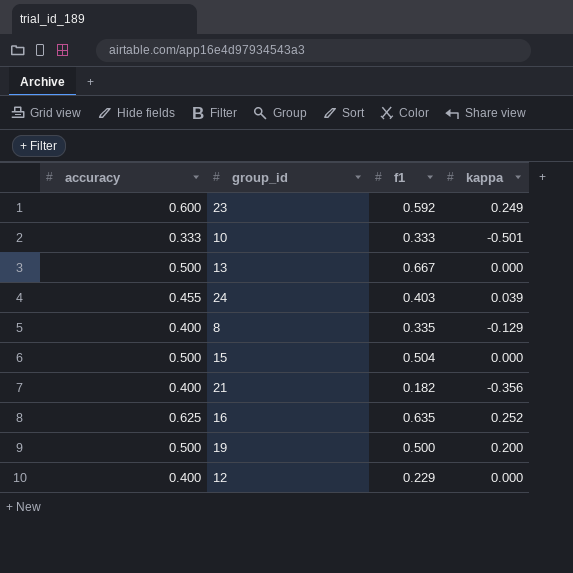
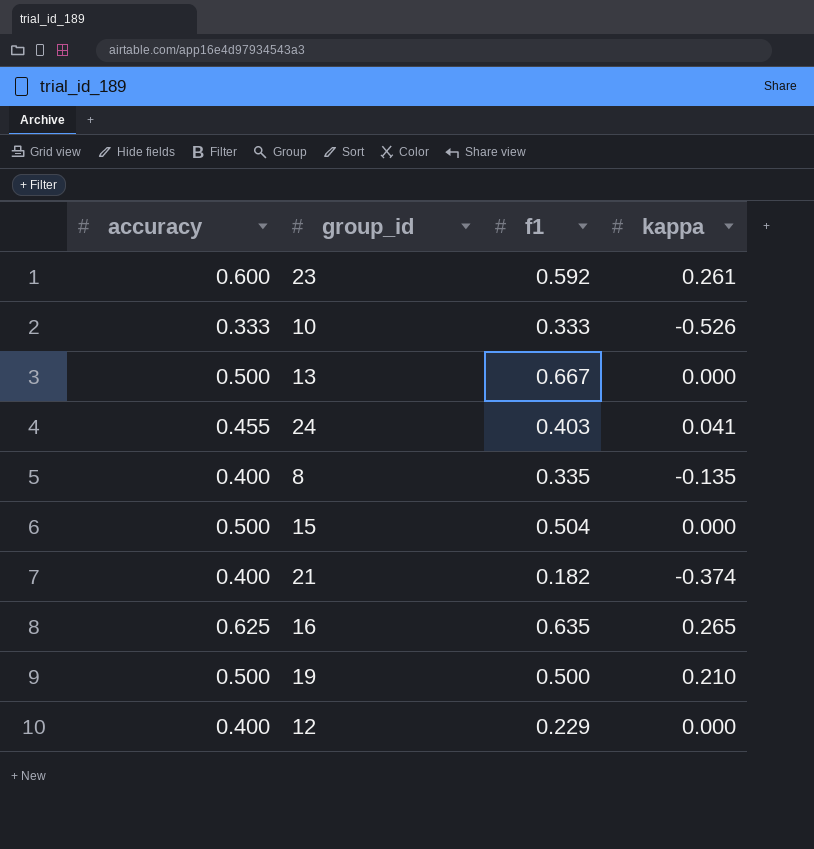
23 | kappa: 0.249 -> 0.261
10 | kappa: -0.501 -> -0.526
24 | kappa: 0.039 -> 0.041
8 | kappa: -0.129 -> -0.135
21 | kappa: -0.356 -> -0.374
16 | kappa: 0.252 -> 0.265
19 | kappa: 0.200 -> 0.210

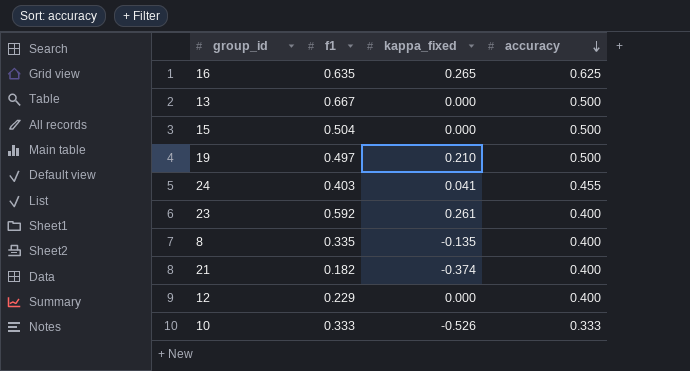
row order: none -> accuracy descending
column name: kappa -> kappa_fixed
column accuracy | position: 1 -> 4
19 | f1: 0.500 -> 0.497
23 | accuracy: 0.600 -> 0.400

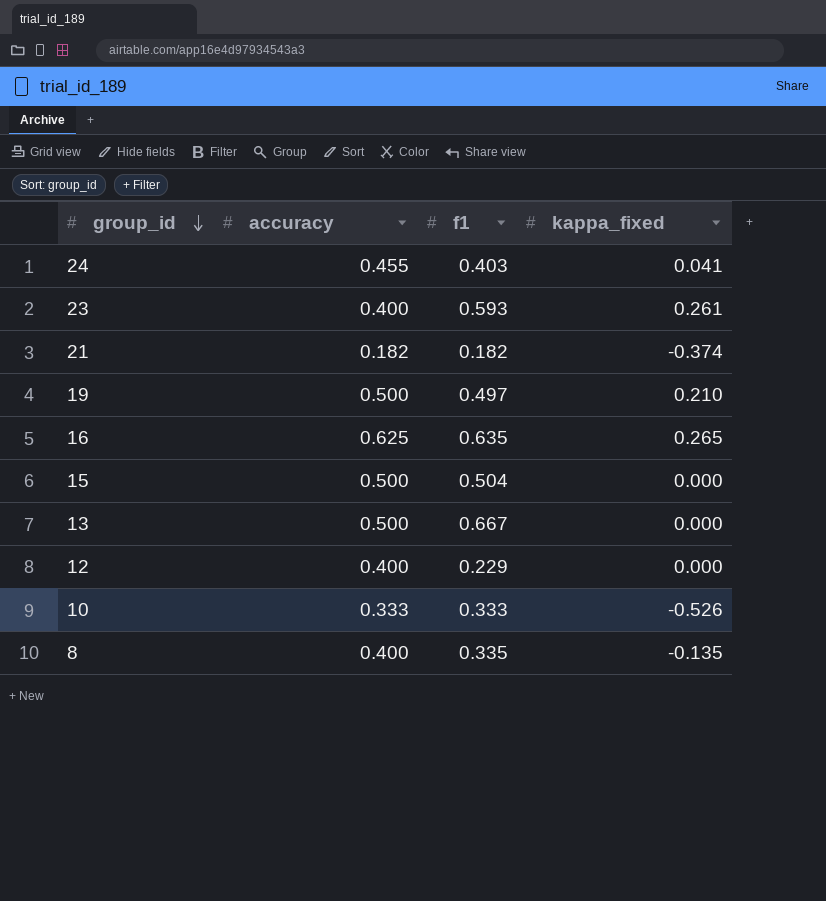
row order: accuracy descending -> group_id descending
column accuracy | position: 4 -> 2
23 | f1: 0.592 -> 0.593
21 | accuracy: 0.400 -> 0.182

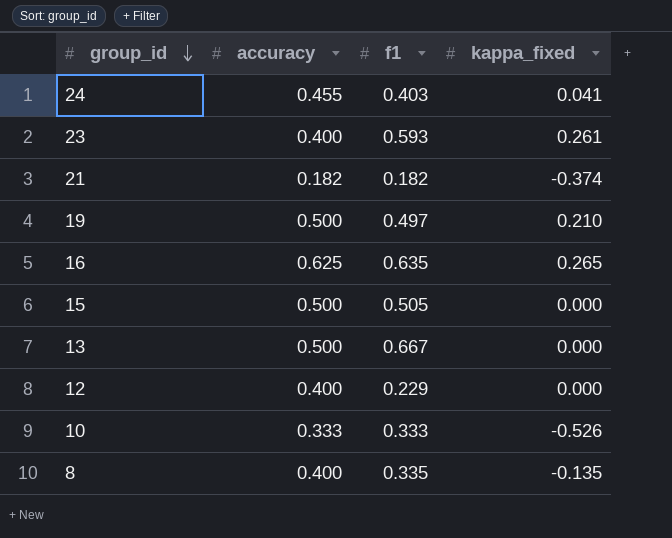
15 | f1: 0.504 -> 0.505

